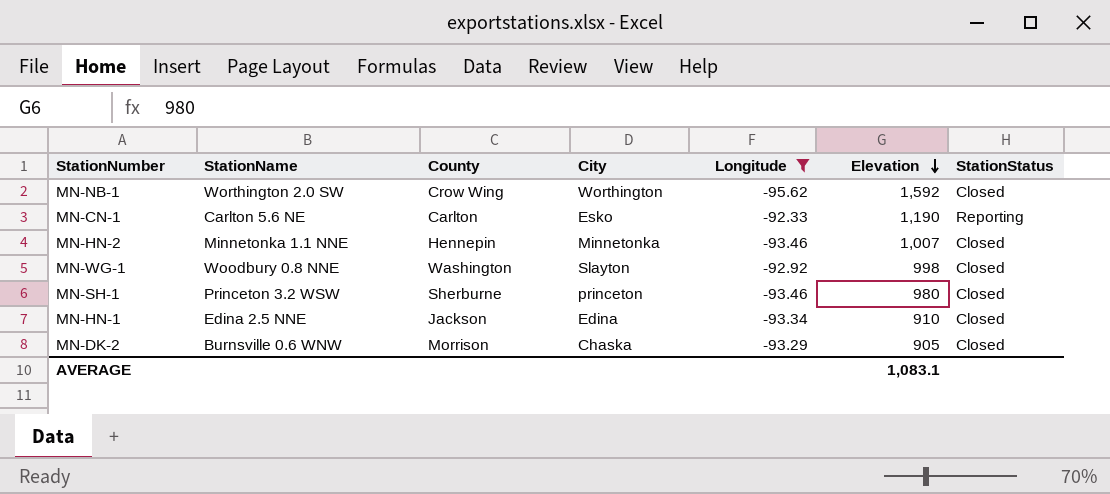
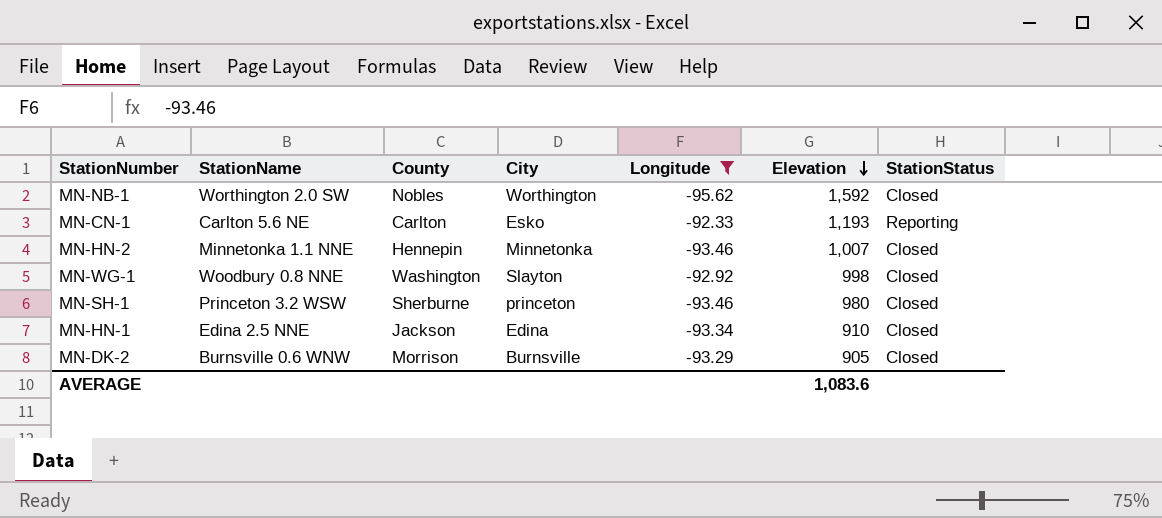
MN-NB-1 | County: Crow Wing -> Nobles
MN-CN-1 | Elevation: 1,190 -> 1,193
MN-DK-2 | City: Chaska -> Burnsville
AVERAGE | Elevation: 1,083.1 -> 1,083.6

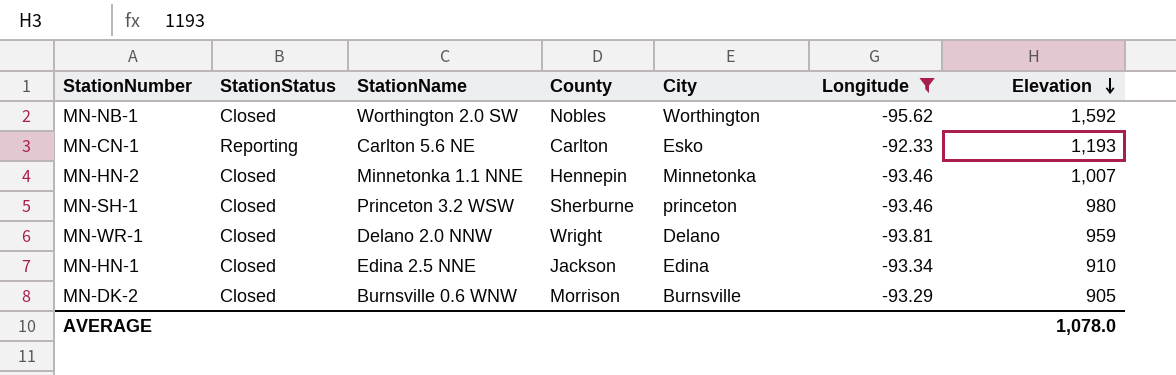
column StationStatus | position: 7 -> 2
row MN-WG-1: Woodbury 0.8 NNE | Washington | Slayton | -92.92 | 998 | Closed -> none
row MN-WR-1: none -> Closed | Delano 2.0 NNW | Wright | Delano | -93.81 | 959
AVERAGE | Elevation: 1,083.6 -> 1,078.0

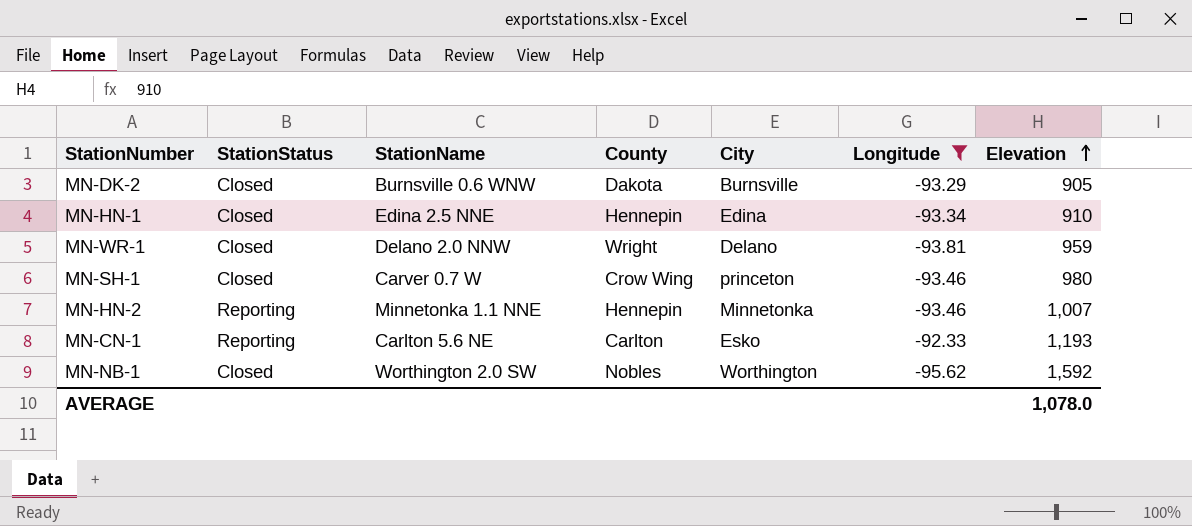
row order: Elevation descending -> Elevation ascending
MN-DK-2 | County: Morrison -> Dakota
MN-HN-1 | County: Jackson -> Hennepin
MN-SH-1 | StationName: Princeton 3.2 WSW -> Carver 0.7 W
MN-SH-1 | County: Sherburne -> Crow Wing
MN-HN-2 | StationStatus: Closed -> Reporting

